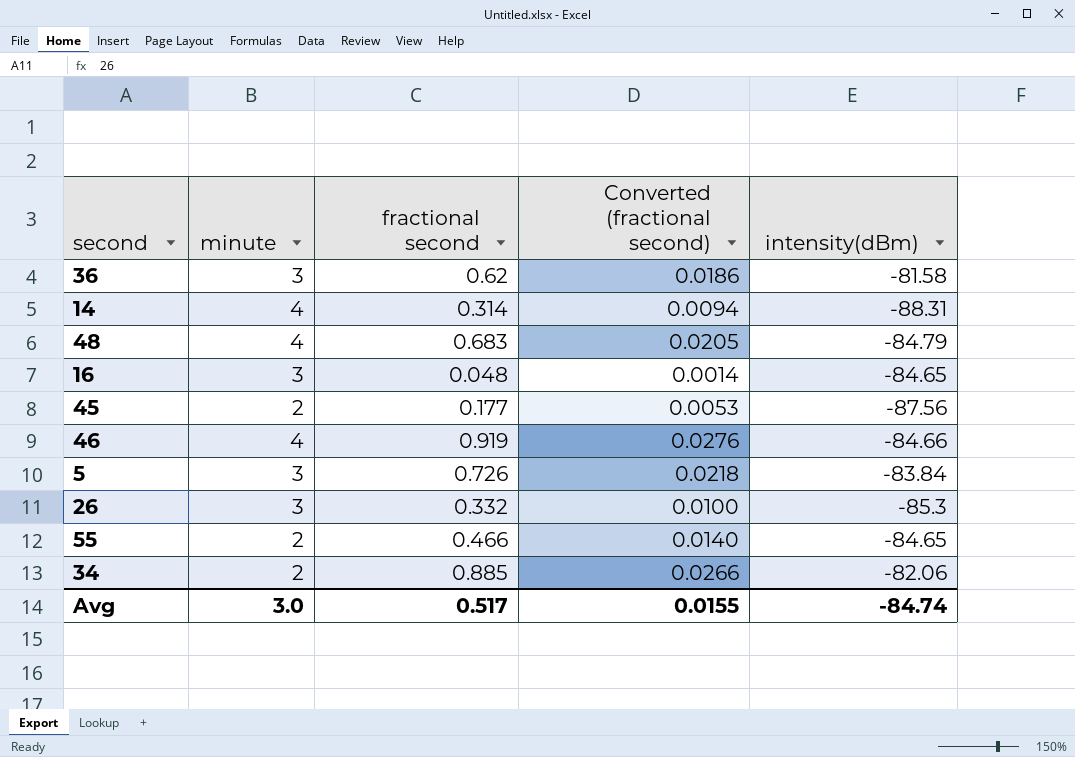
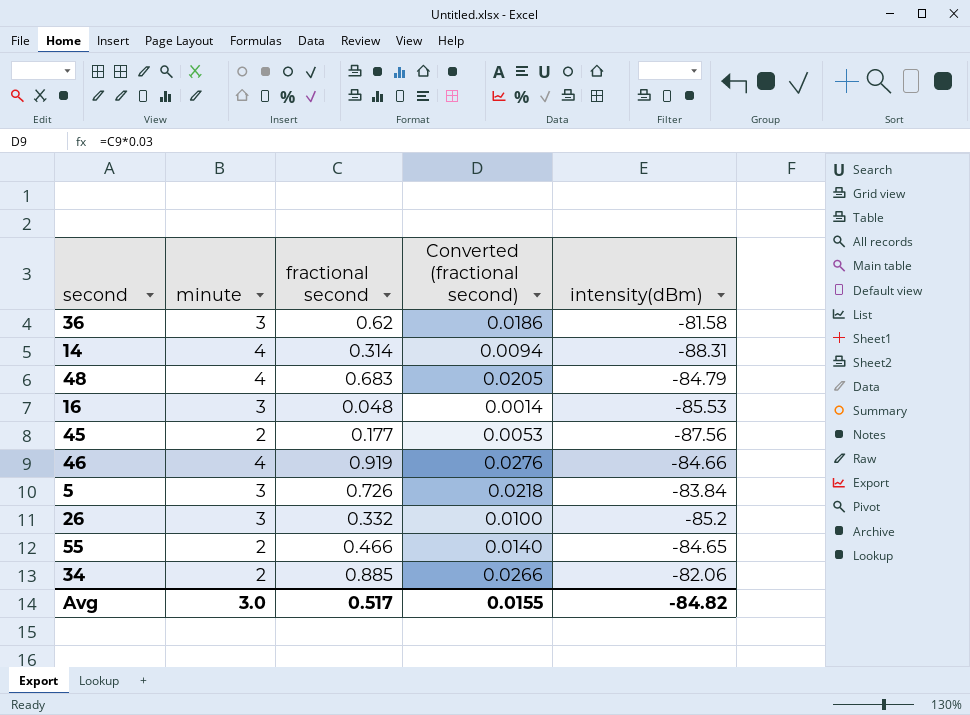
16 | intensity(dBm): -84.65 -> -85.53
26 | intensity(dBm): -85.3 -> -85.2
Avg | intensity(dBm): -84.74 -> -84.82

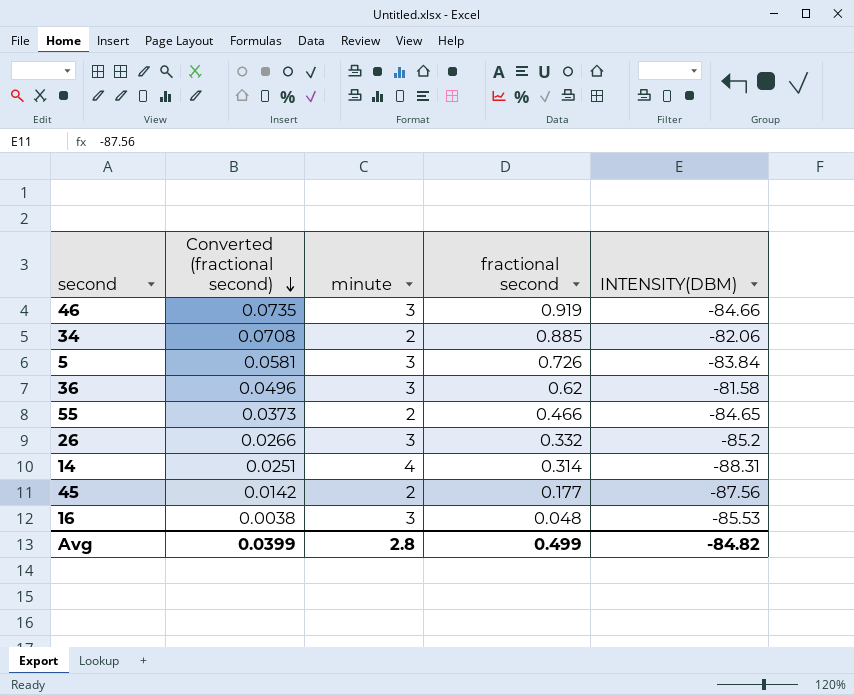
row order: none -> Converted (fractional second) descending
column Converted (fractional second) | formula: [fractional second] * 0.03 -> [fractional second] * 0.08
column Converted (fractional second) | position: 4 -> 2
column name: intensity(dBm) -> INTENSITY(DBM)
row 48: 4 | 0.683 | 0.0205 | -84.79 -> none
46 | minute: 4 -> 3
Avg | Converted (fractional second): 0.0155 -> 0.0399
Avg | minute: 3.0 -> 2.8
Avg | fractional second: 0.517 -> 0.499

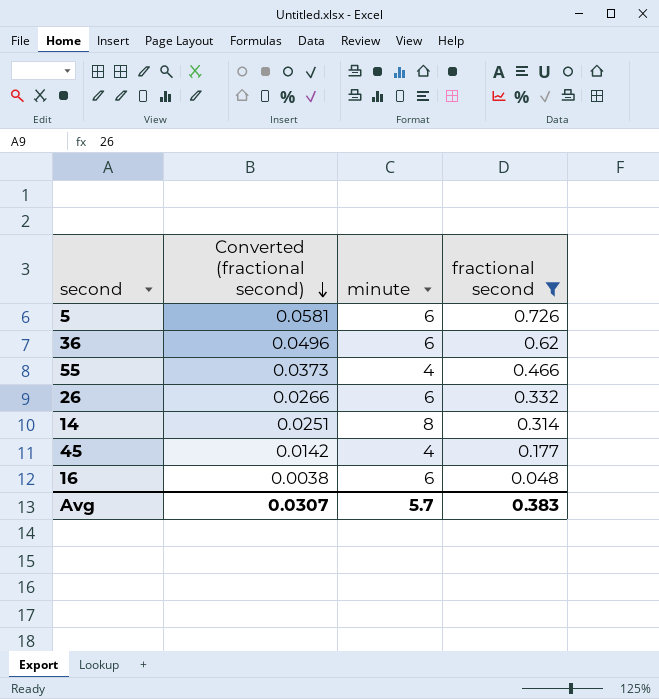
filter: none -> fractional second <= 0.726
column INTENSITY(DBM) | position: 5 -> none
5 | minute: 3 -> 6
36 | minute: 3 -> 6
55 | minute: 2 -> 4
26 | minute: 3 -> 6
14 | minute: 4 -> 8
45 | minute: 2 -> 4
16 | minute: 3 -> 6
Avg | Converted (fractional second): 0.0399 -> 0.0307
Avg | minute: 2.8 -> 5.7
Avg | fractional second: 0.499 -> 0.383

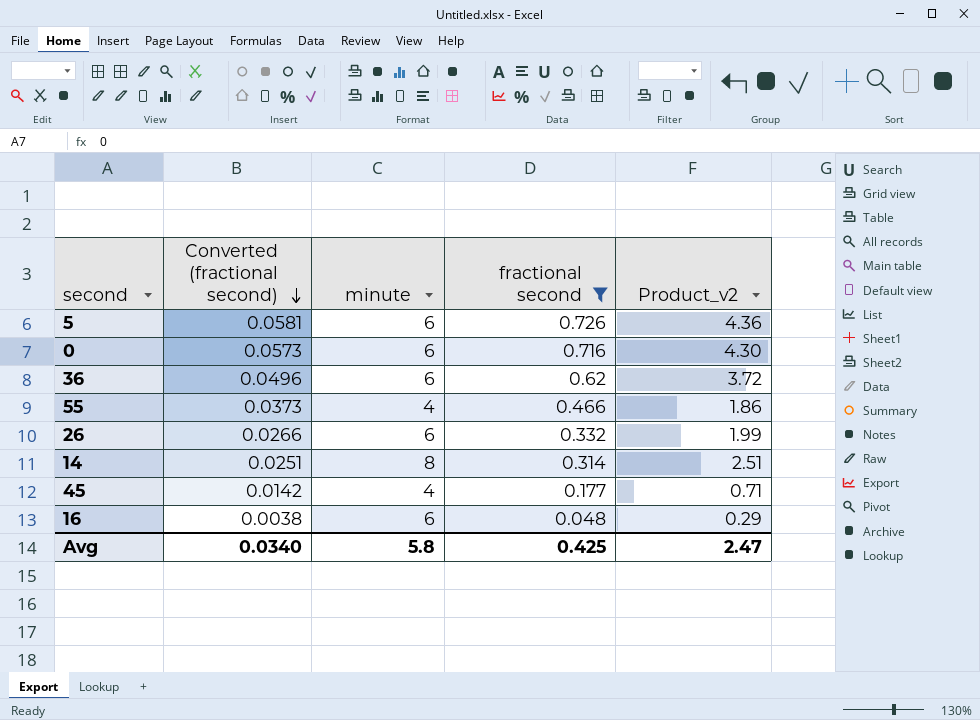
column Product_v2 | formula: none -> [minute] * [fractional second]
row 0: none -> 0.0573 | 6 | 0.716 | 4.30
Avg | Converted (fractional second): 0.0307 -> 0.0340
Avg | minute: 5.7 -> 5.8
Avg | fractional second: 0.383 -> 0.425

